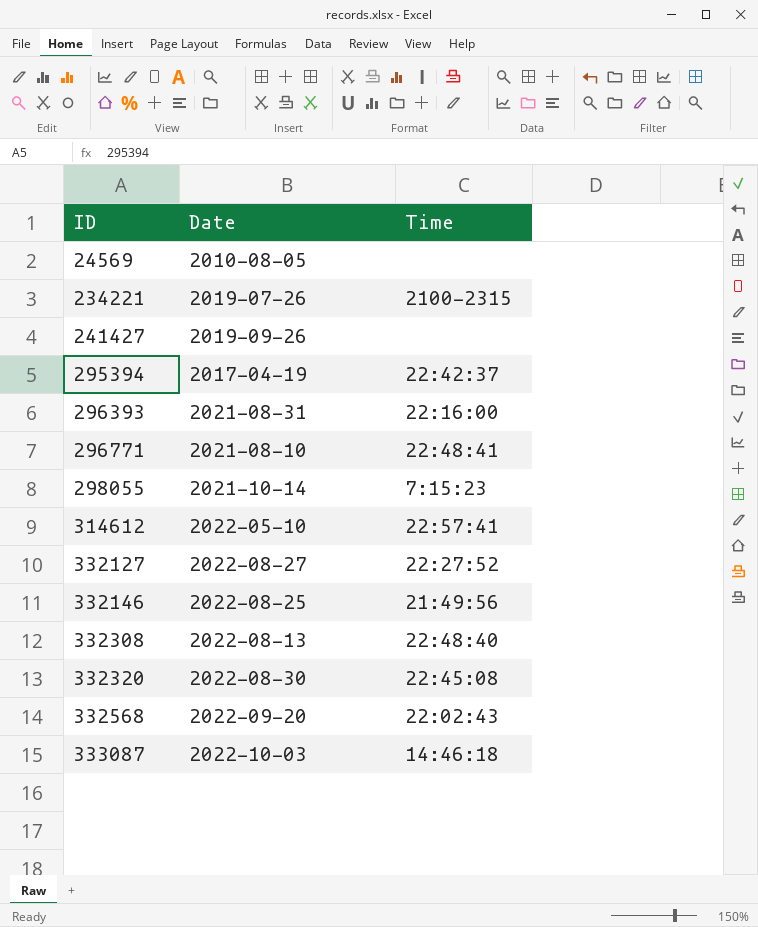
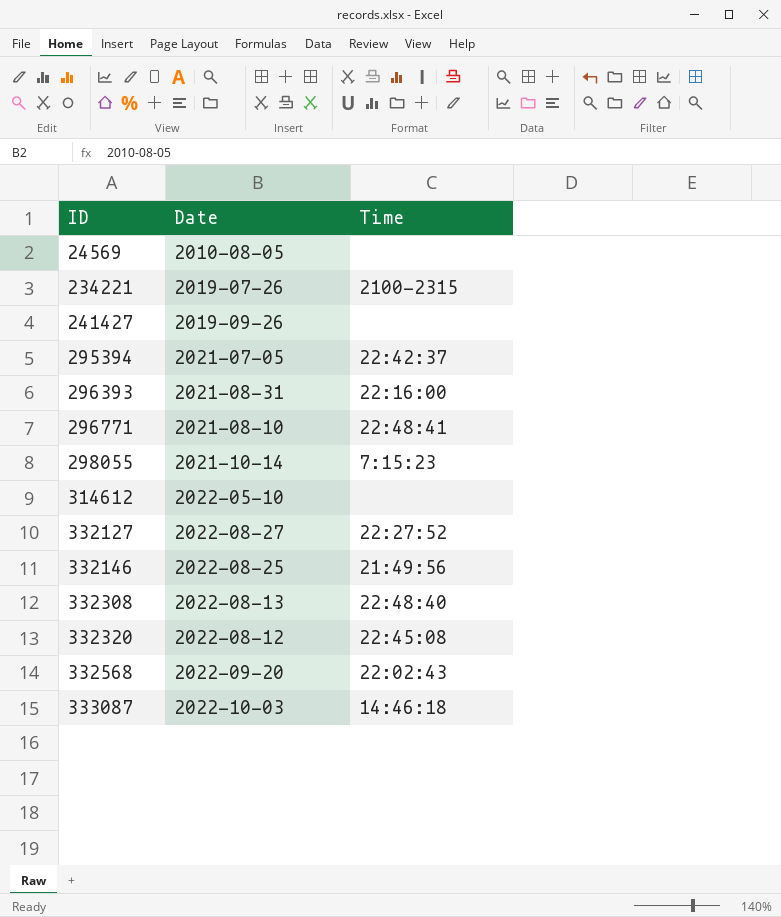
295394 | Date: 2017-04-19 -> 2021-07-05
314612 | Time: 22:57:41 -> none
332320 | Date: 2022-08-30 -> 2022-08-12

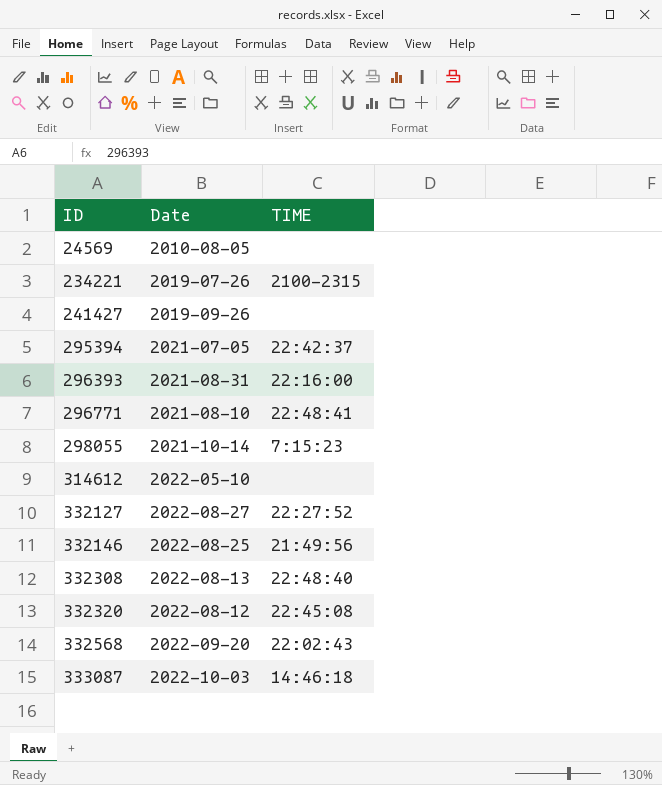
column name: Time -> TIME

